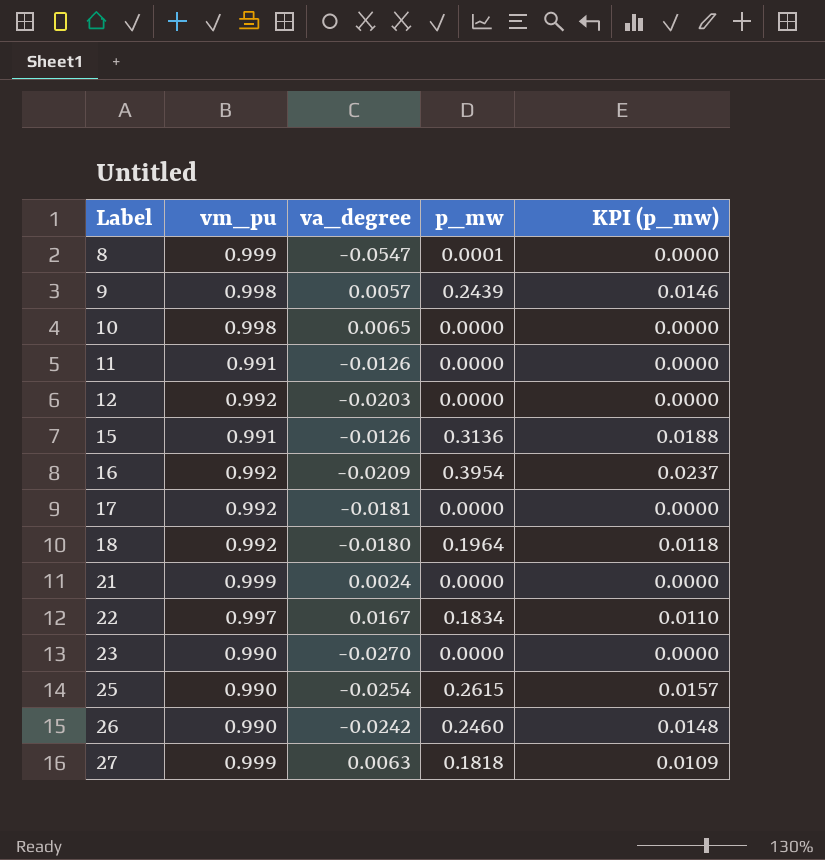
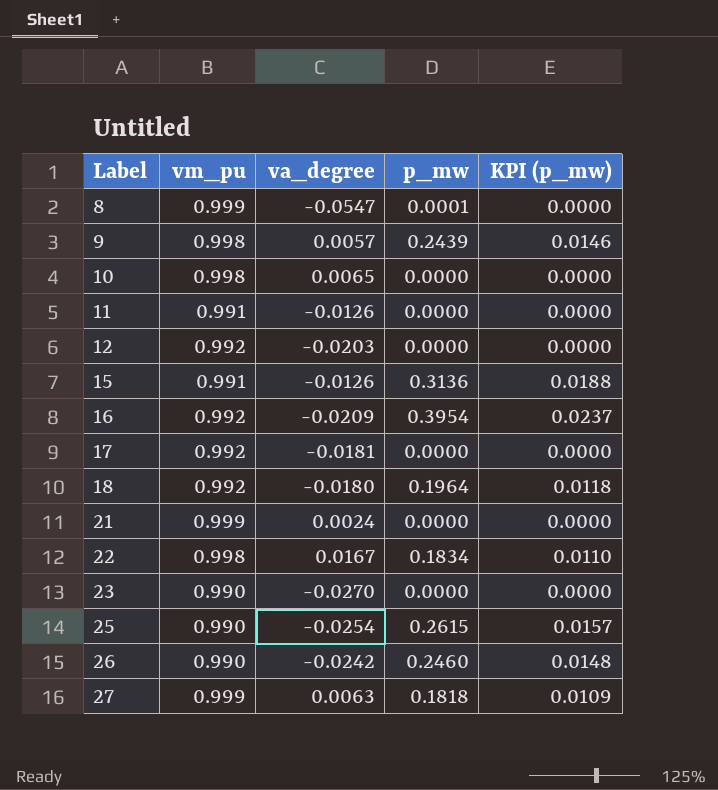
22 | vm_pu: 0.997 -> 0.998

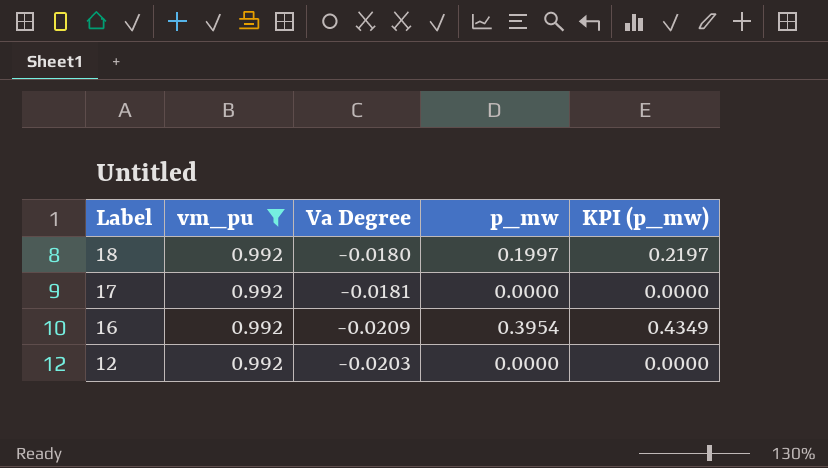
filter: none -> vm_pu = 0.992
row order: Label ascending -> Label descending
column name: va_degree -> Va Degree
column KPI (p_mw) | formula: [p_mw] * 0.06 -> [p_mw] * 1.1
18 | p_mw: 0.1964 -> 0.1997

